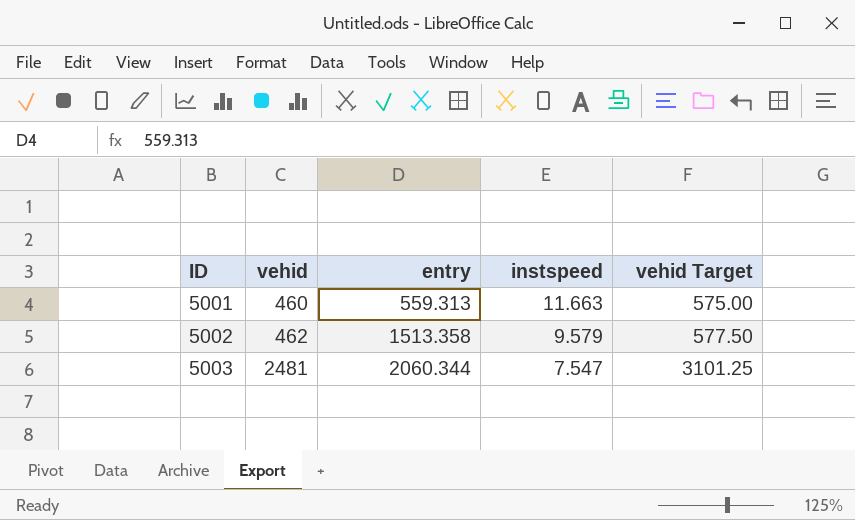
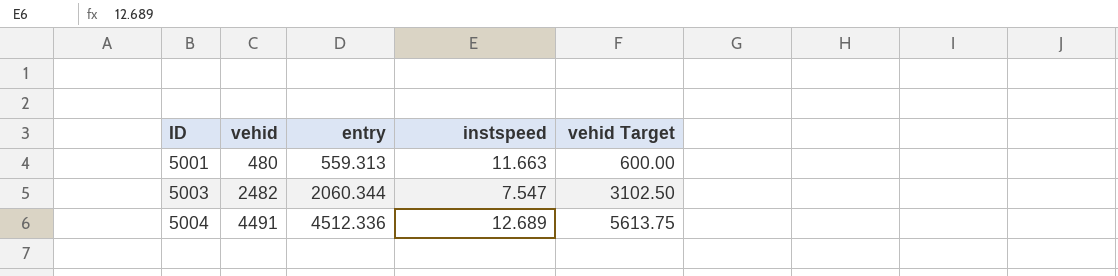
row 5002: 462 | 1513.358 | 9.579 | 577.50 -> none
5001 | vehid: 460 -> 480
5001 | vehid Target: 575.00 -> 600.00
5003 | vehid: 2481 -> 2482
5003 | vehid Target: 3101.25 -> 3102.50
row 5004: none -> 4491 | 4512.336 | 12.689 | 5613.75

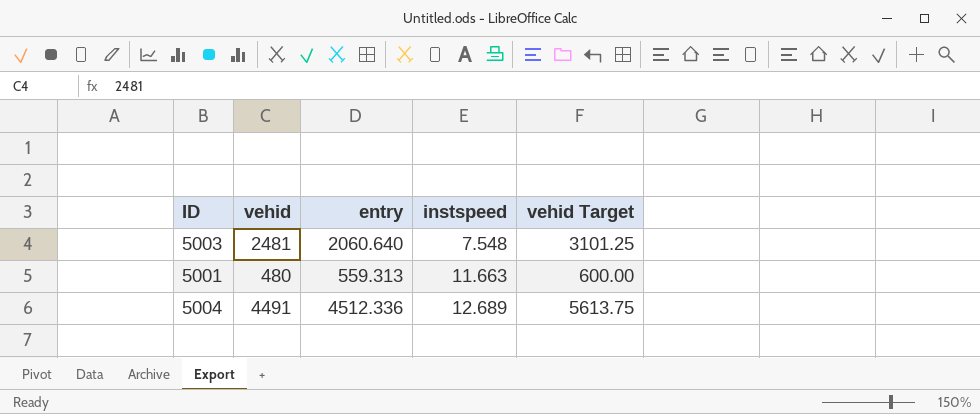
row order: ID ascending -> instspeed ascending
5003 | vehid: 2482 -> 2481
5003 | entry: 2060.344 -> 2060.640
5003 | instspeed: 7.547 -> 7.548
5003 | vehid Target: 3102.50 -> 3101.25

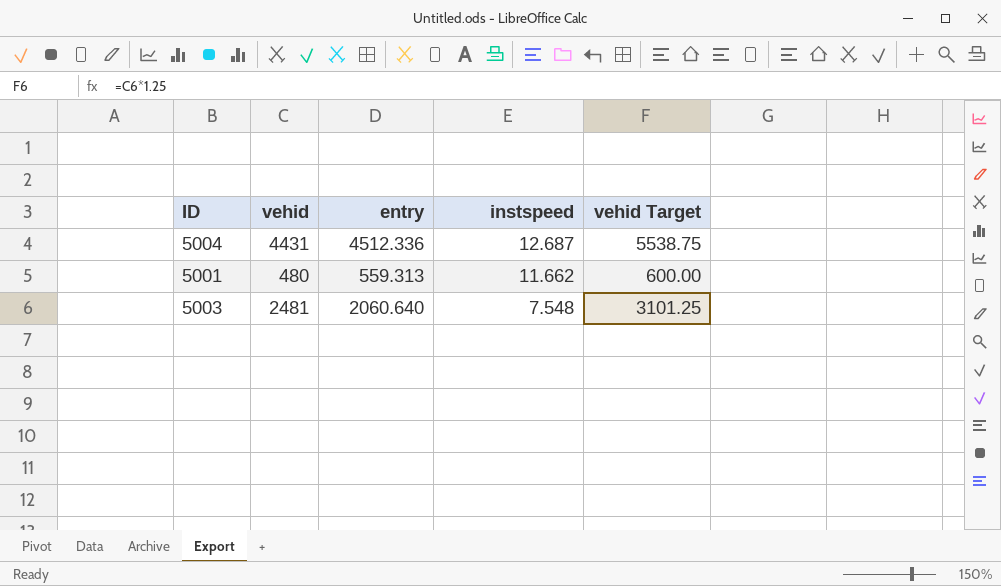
row order: instspeed ascending -> instspeed descending
5004 | vehid: 4491 -> 4431
5004 | instspeed: 12.689 -> 12.687
5004 | vehid Target: 5613.75 -> 5538.75
5001 | instspeed: 11.663 -> 11.662

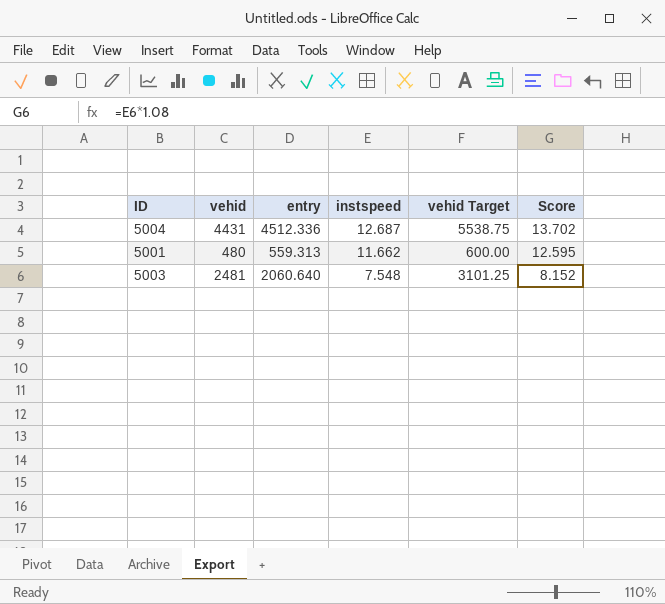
column Score | formula: none -> [instspeed] * 1.08

